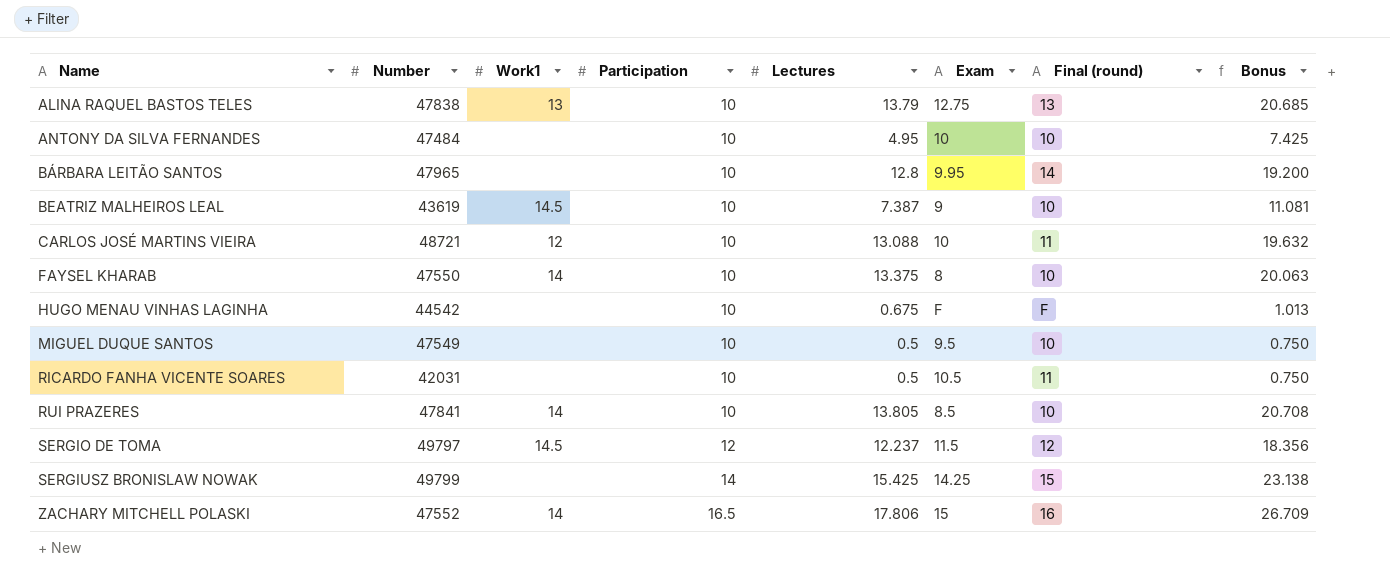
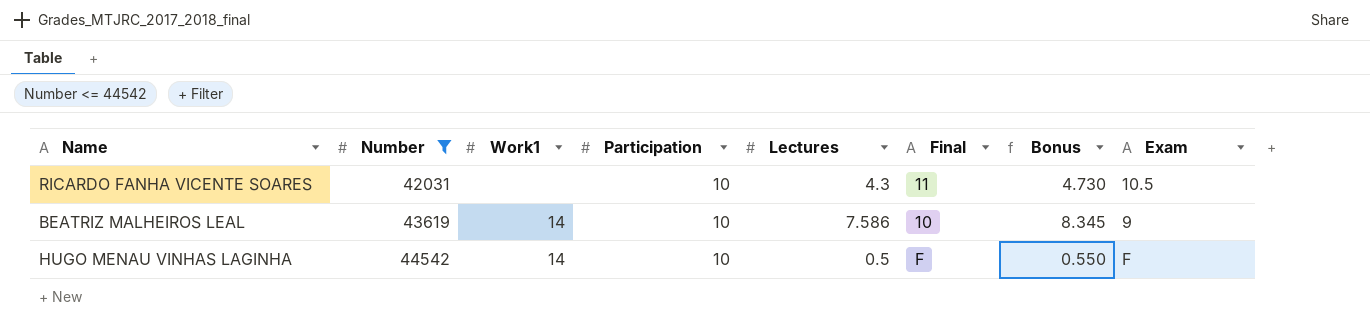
filter: none -> Number <= 44542
row order: Name ascending -> Number ascending
column name: Final (round) -> Final
column Bonus | formula: [Lectures] * 1.5 -> [Lectures] * 1.1
column Exam | position: 6 -> 8
RICARDO FANHA VICENTE SOARES | Lectures: 0.5 -> 4.3
BEATRIZ MALHEIROS LEAL | Work1: 14.5 -> 14
BEATRIZ MALHEIROS LEAL | Lectures: 7.387 -> 7.586
HUGO MENAU VINHAS LAGINHA | Work1: none -> 14
HUGO MENAU VINHAS LAGINHA | Lectures: 0.675 -> 0.5

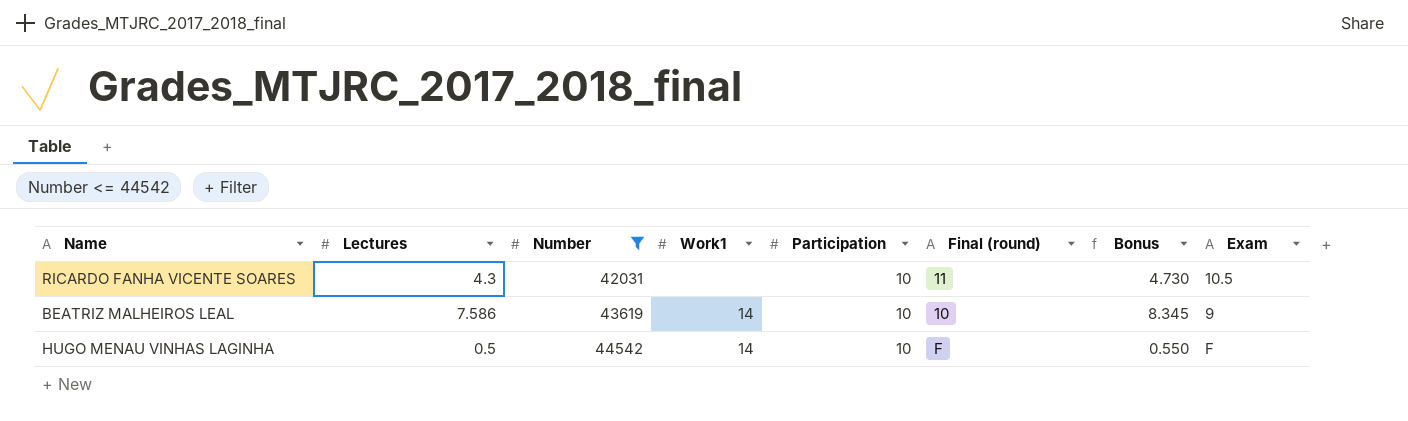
column Lectures | position: 5 -> 2
column name: Final -> Final (round)

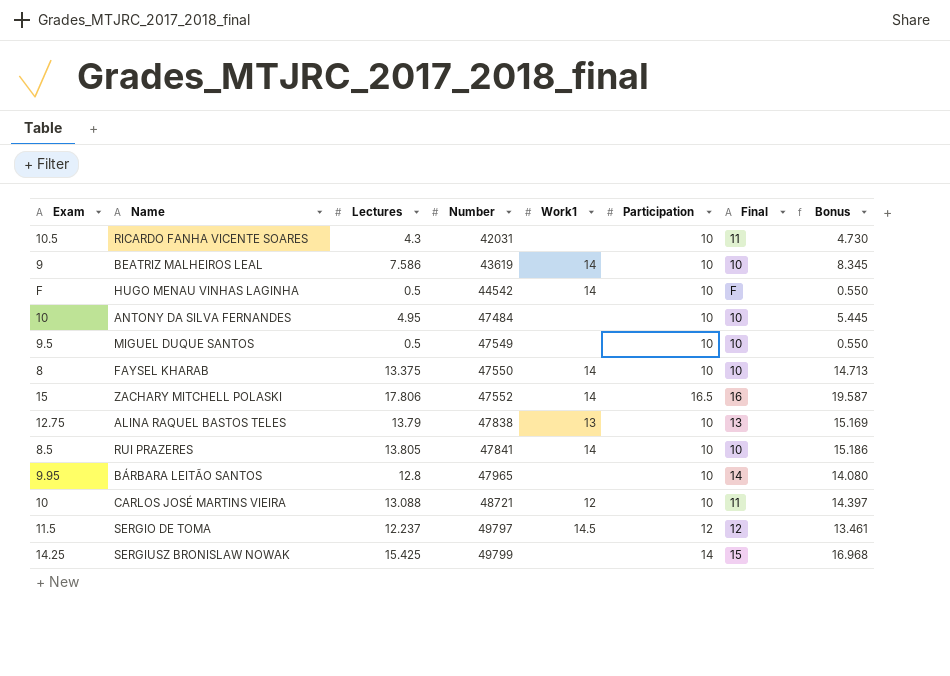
filter: Number <= 44542 -> none
column Exam | position: 8 -> 1
column name: Final (round) -> Final

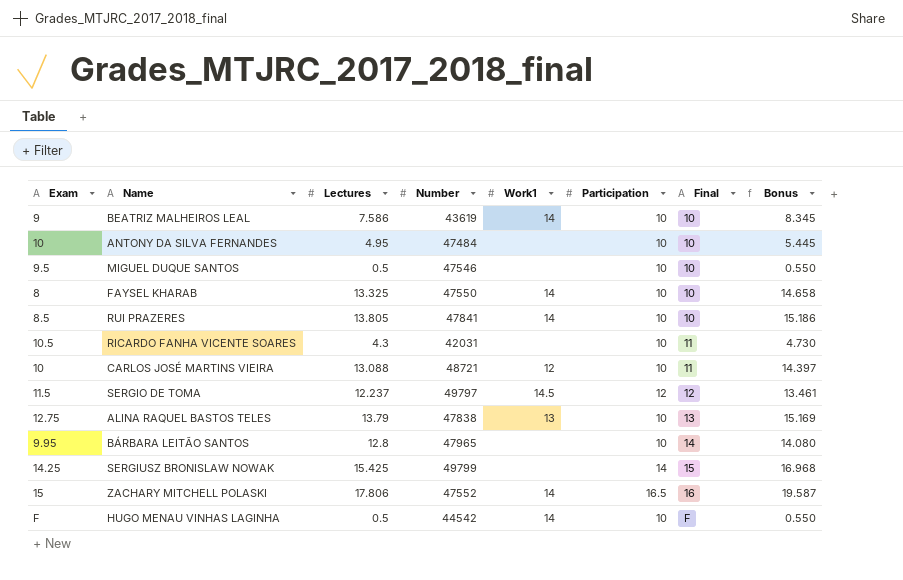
row order: Number ascending -> Final ascending
MIGUEL DUQUE SANTOS | Number: 47549 -> 47546
FAYSEL KHARAB | Lectures: 13.375 -> 13.325
FAYSEL KHARAB | Bonus: 14.713 -> 14.658

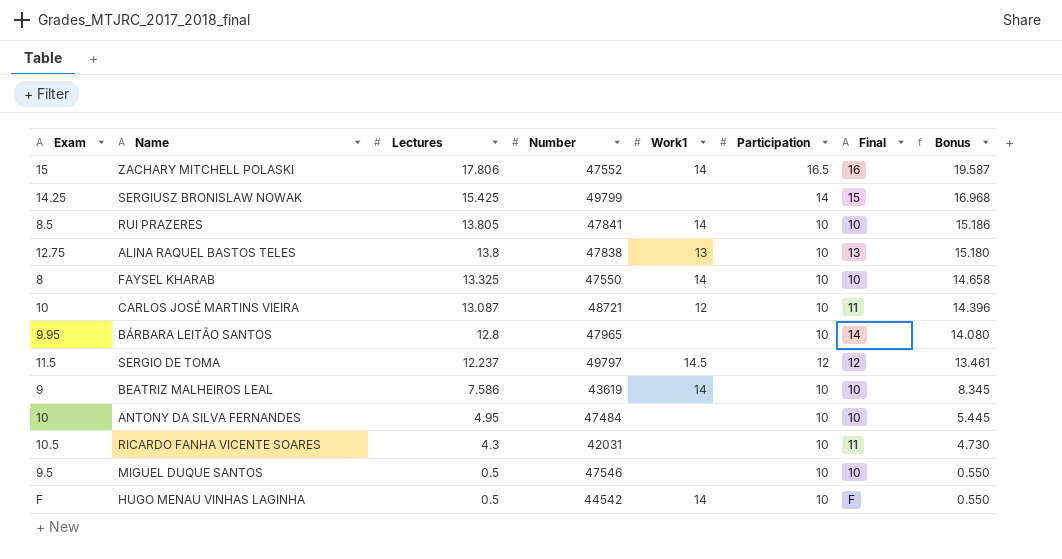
row order: Final ascending -> Lectures descending
ALINA RAQUEL BASTOS TELES | Lectures: 13.79 -> 13.8
ALINA RAQUEL BASTOS TELES | Bonus: 15.169 -> 15.180
CARLOS JOSÉ MARTINS VIEIRA | Lectures: 13.088 -> 13.087
CARLOS JOSÉ MARTINS VIEIRA | Bonus: 14.397 -> 14.396

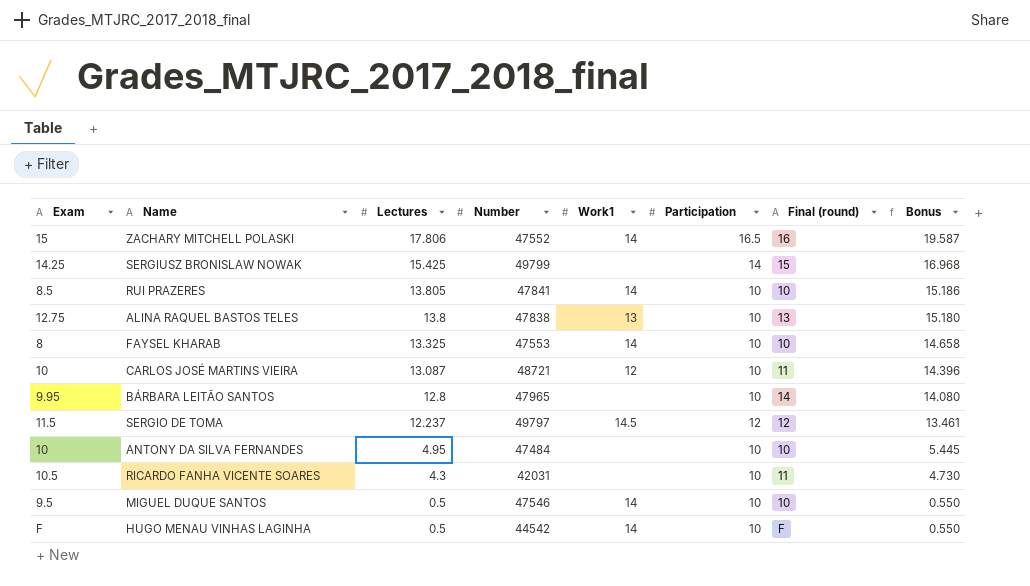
column name: Final -> Final (round)
row BEATRIZ MALHEIROS LEAL: 9 | 7.586 | 43619 | 14 | 10 | 10 | 8.345 -> none
FAYSEL KHARAB | Number: 47550 -> 47553
MIGUEL DUQUE SANTOS | Work1: none -> 14

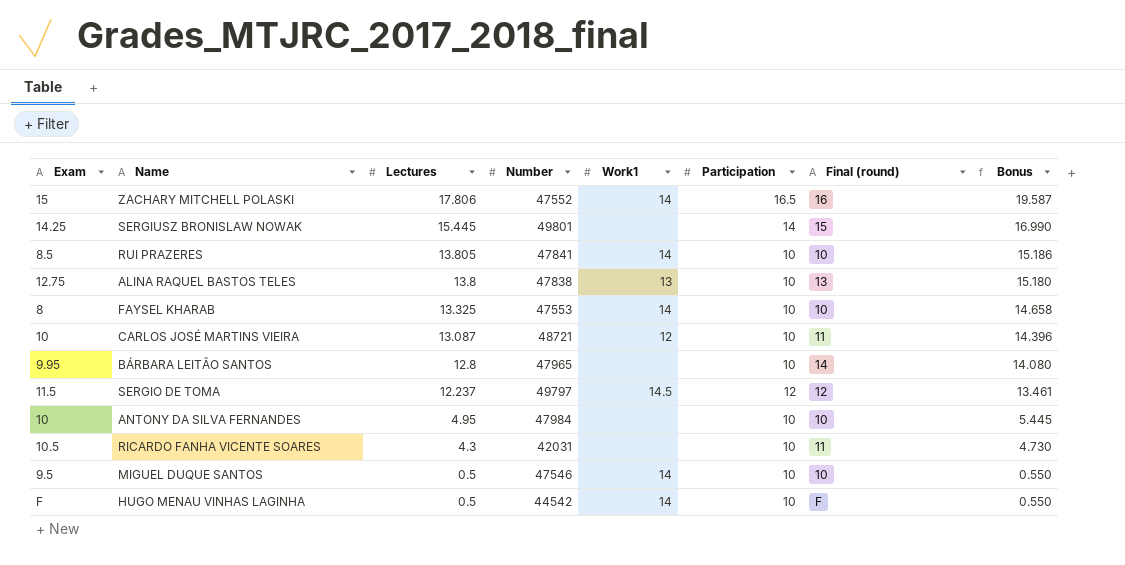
SERGIUSZ BRONISLAW NOWAK | Lectures: 15.425 -> 15.445
SERGIUSZ BRONISLAW NOWAK | Number: 49799 -> 49801
SERGIUSZ BRONISLAW NOWAK | Bonus: 16.968 -> 16.990
ANTONY DA SILVA FERNANDES | Number: 47484 -> 47984

